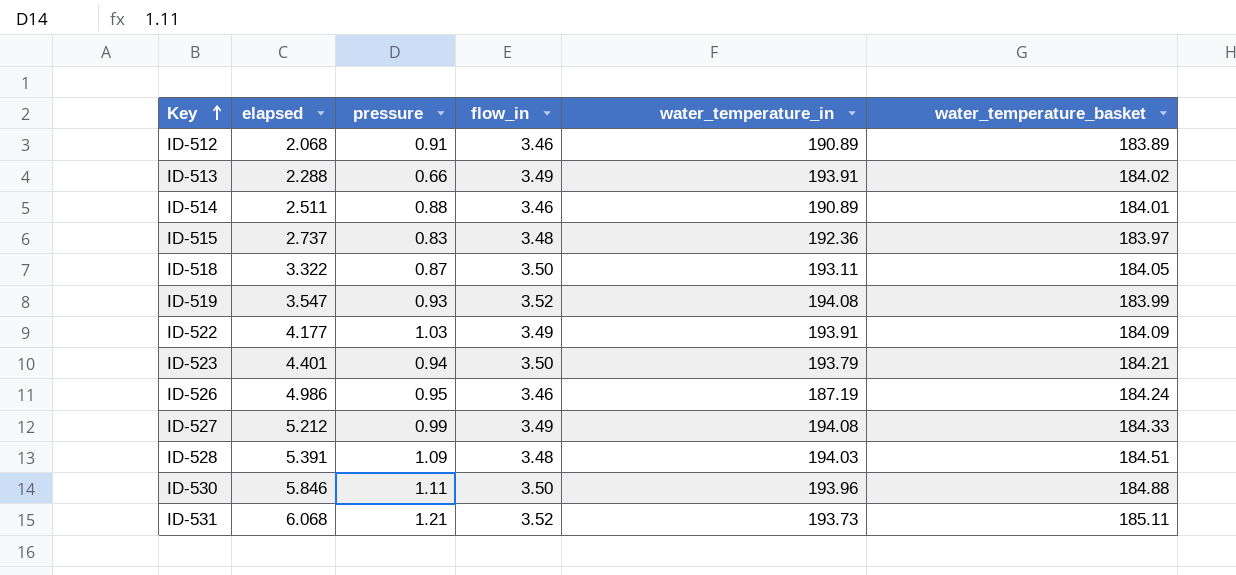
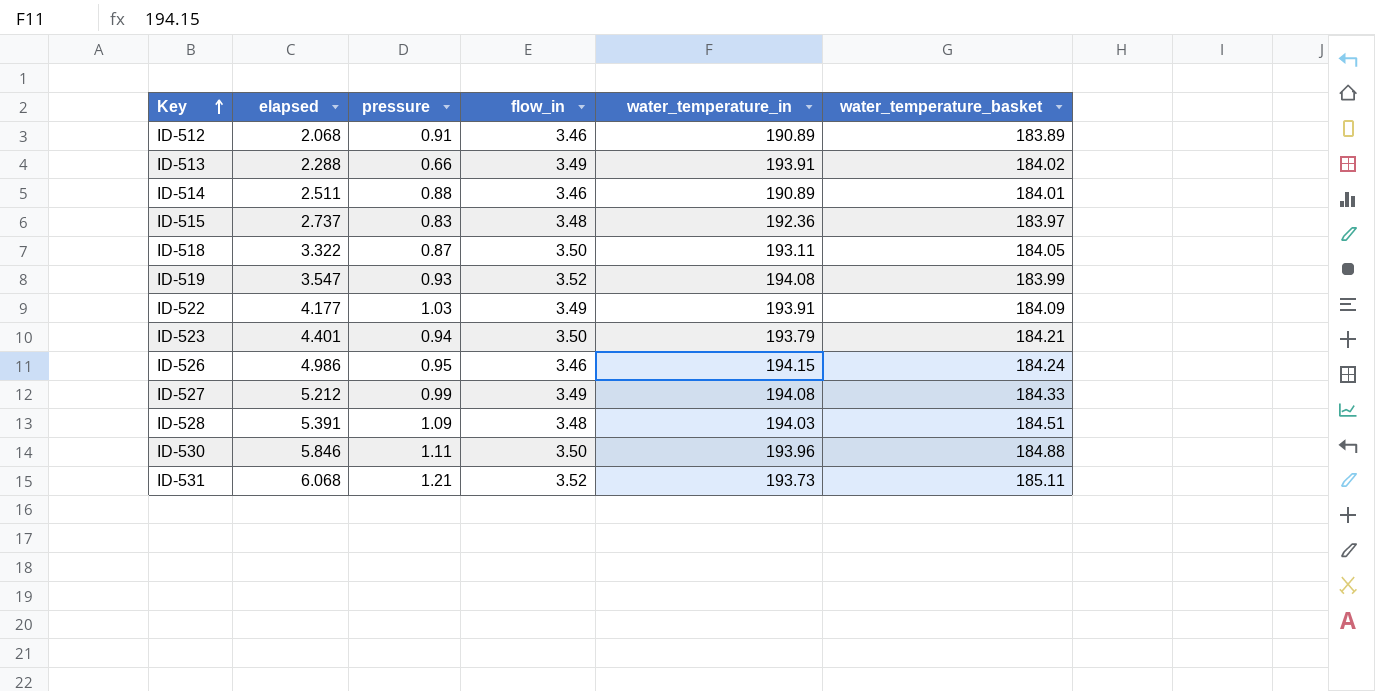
ID-526 | water_temperature_in: 187.19 -> 194.15

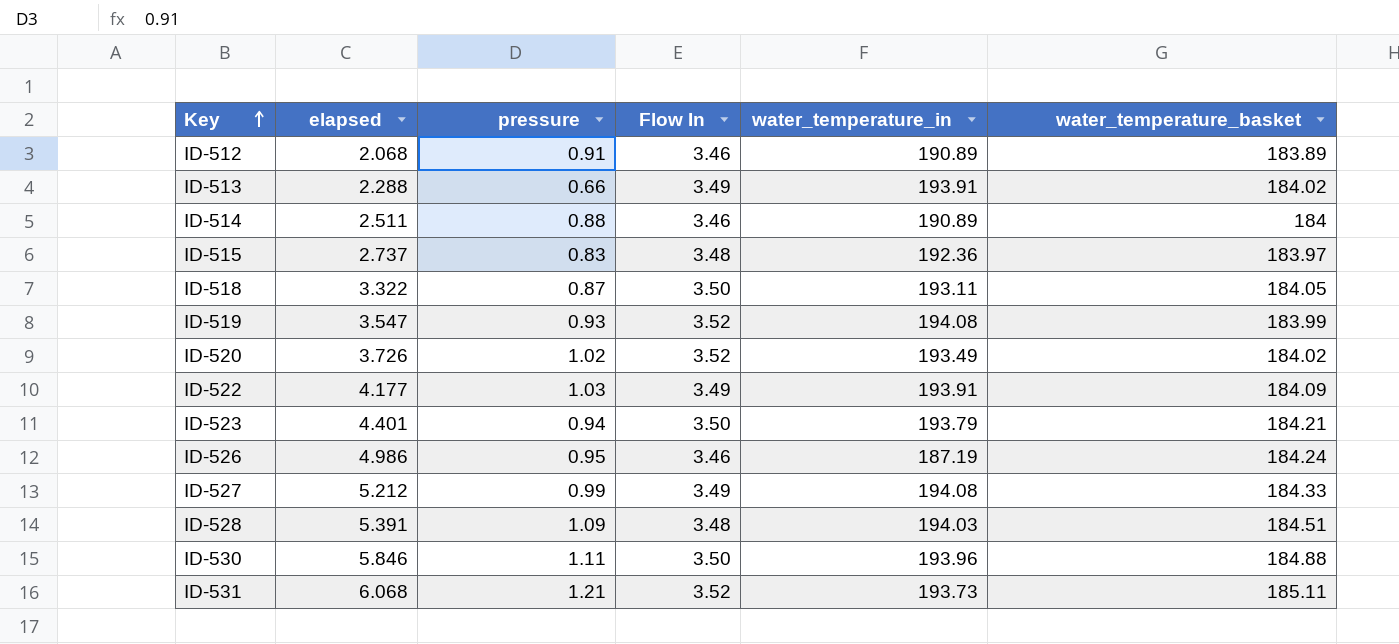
column name: flow_in -> Flow In
ID-514 | water_temperature_basket: 184.01 -> 184
row ID-520: none -> 3.726 | 1.02 | 3.52 | 193.49 | 184.02
ID-526 | water_temperature_in: 194.15 -> 187.19

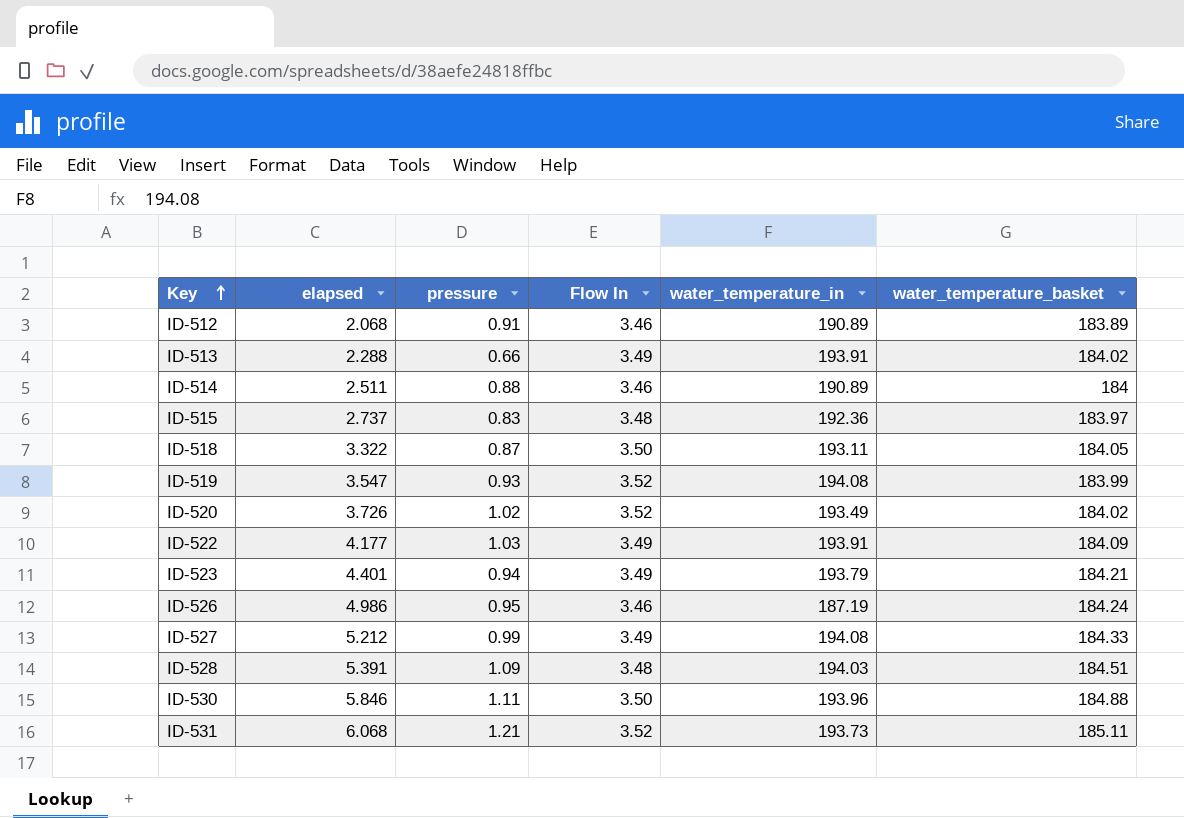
ID-523 | Flow In: 3.50 -> 3.49

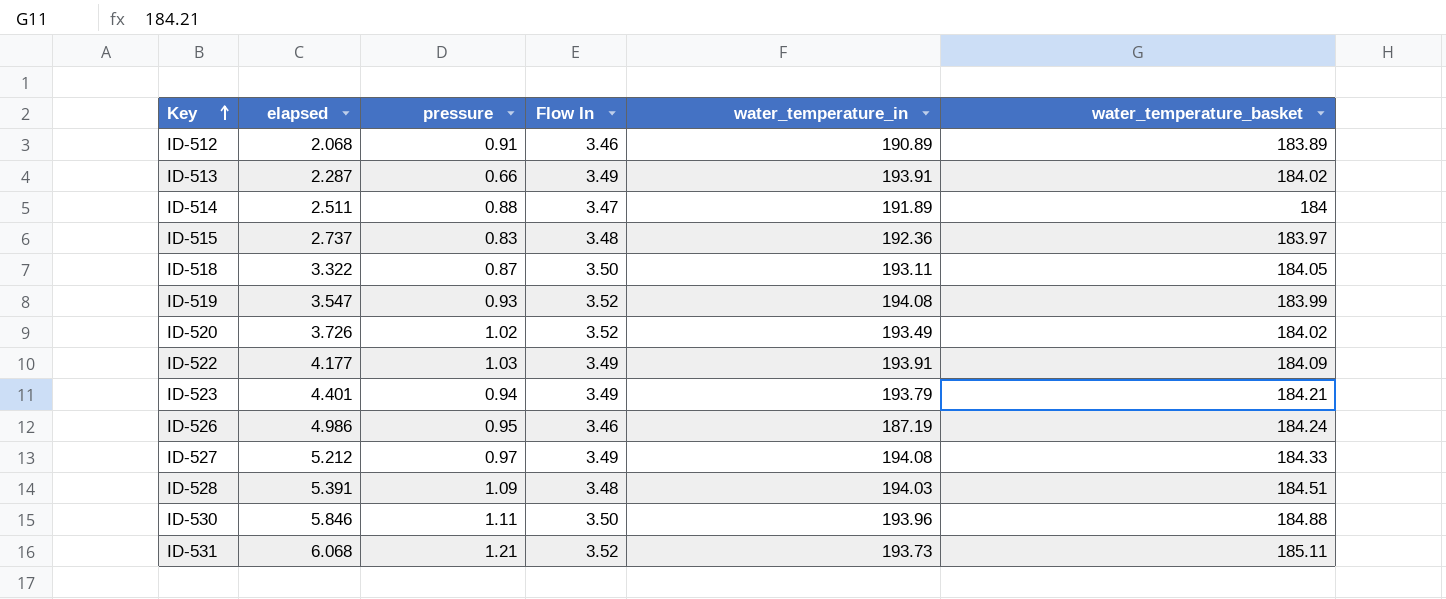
ID-513 | elapsed: 2.288 -> 2.287
ID-514 | Flow In: 3.46 -> 3.47
ID-514 | water_temperature_in: 190.89 -> 191.89
ID-527 | pressure: 0.99 -> 0.97

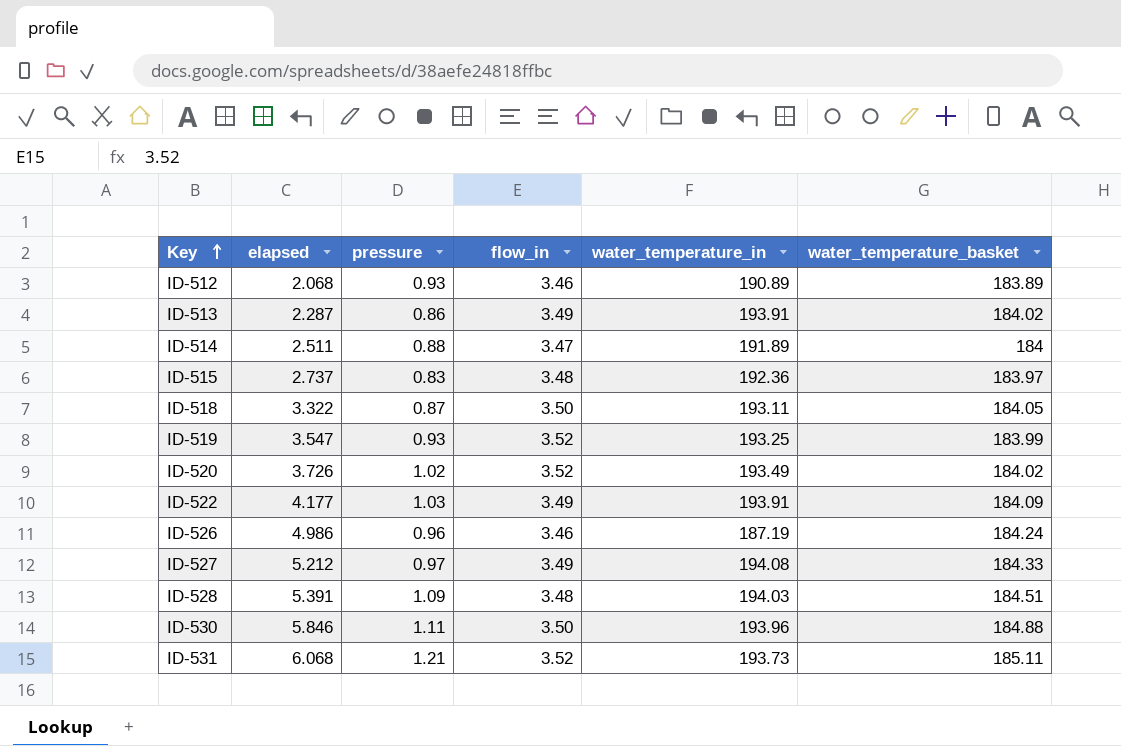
column name: Flow In -> flow_in
row ID-523: 4.401 | 0.94 | 3.49 | 193.79 | 184.21 -> none
ID-512 | pressure: 0.91 -> 0.93
ID-513 | pressure: 0.66 -> 0.86
ID-519 | water_temperature_in: 194.08 -> 193.25
ID-526 | pressure: 0.95 -> 0.96

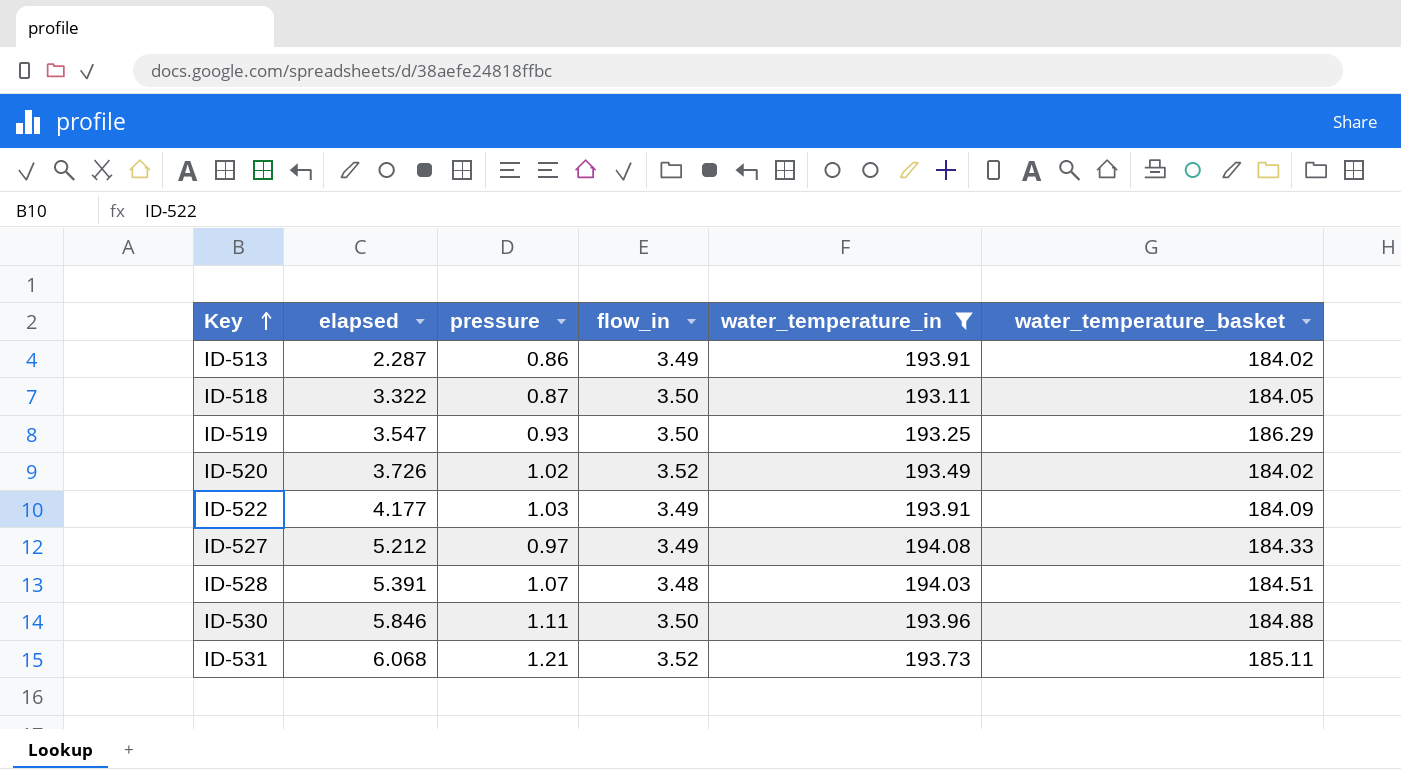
filter: none -> water_temperature_in >= 193.11
ID-519 | flow_in: 3.52 -> 3.50
ID-519 | water_temperature_basket: 183.99 -> 186.29
ID-528 | pressure: 1.09 -> 1.07

